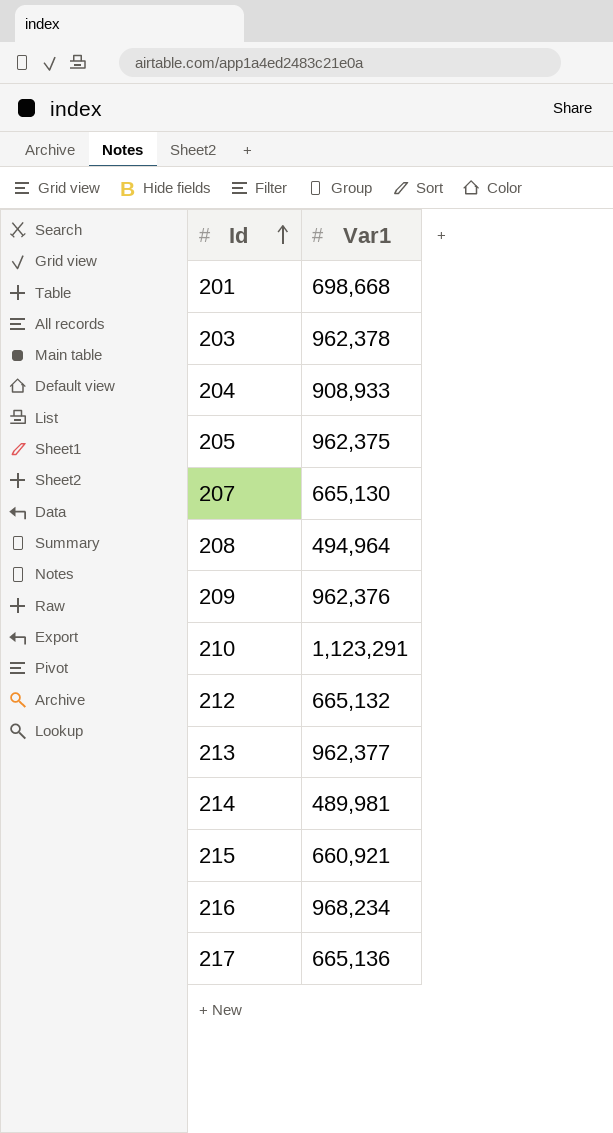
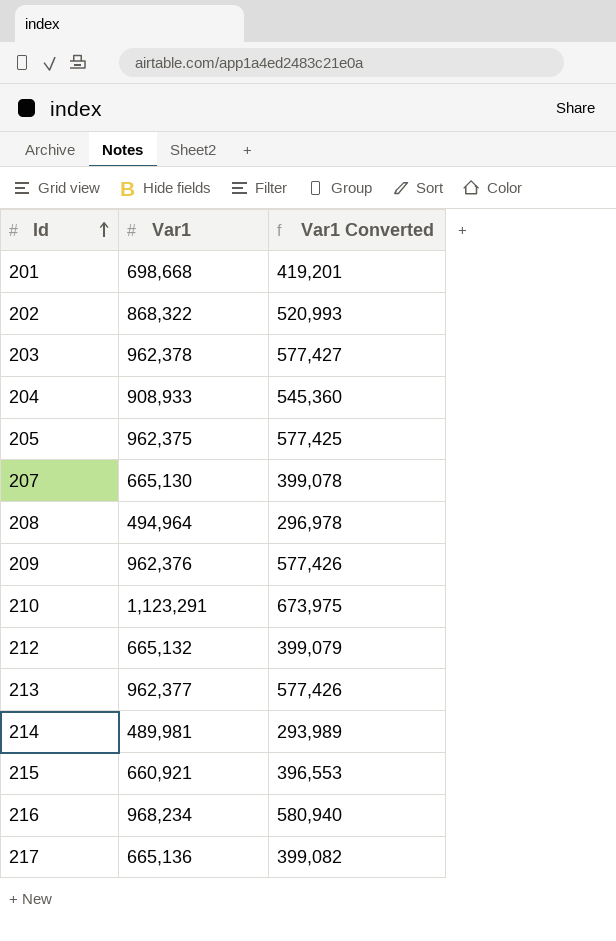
column Var1 Converted | formula: none -> [Var1] * 0.6
row 202: none -> 868,322 | 520,993

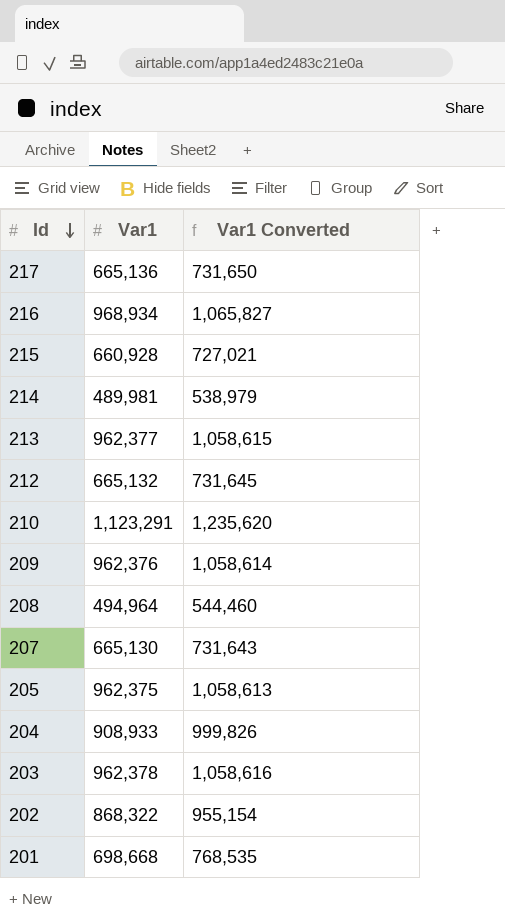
row order: Id ascending -> Id descending
column Var1 Converted | formula: [Var1] * 0.6 -> [Var1] * 1.1
216 | Var1: 968,234 -> 968,934
215 | Var1: 660,921 -> 660,928

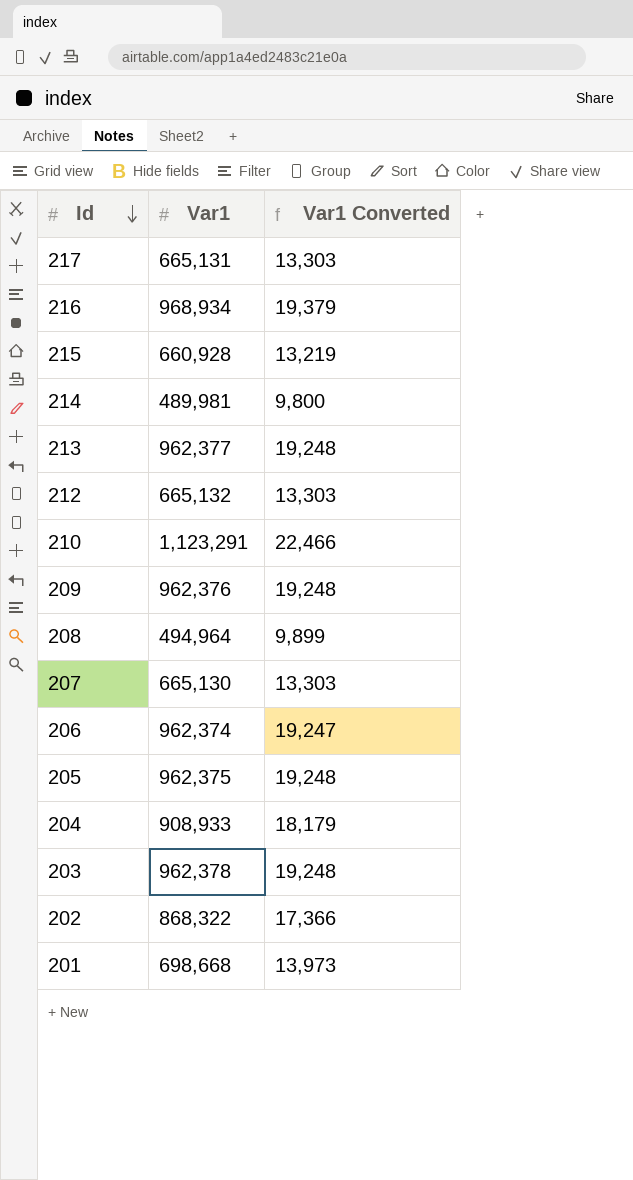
column Var1 Converted | formula: [Var1] * 1.1 -> [Var1] * 0.02
217 | Var1: 665,136 -> 665,131
row 206: none -> 962,374 | 19,247

